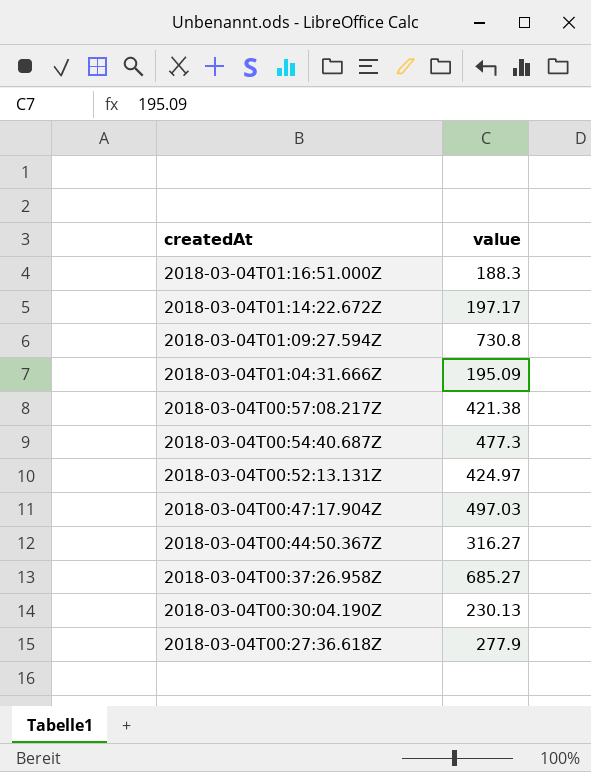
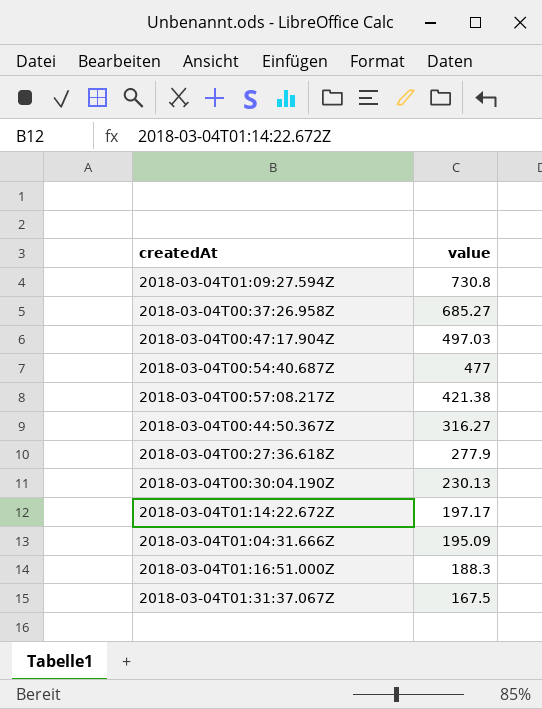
row order: createdAt descending -> value descending
row 2018-03-04T00:52:13.131Z: 424.97 -> none
2018-03-04T00:54:40.687Z | value: 477.3 -> 477
row 2018-03-04T01:31:37.067Z: none -> 167.5

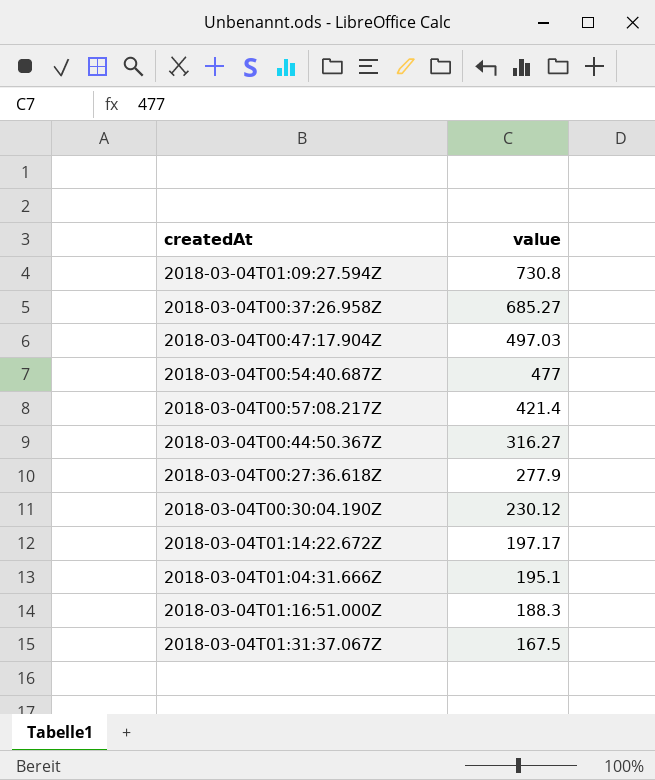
2018-03-04T00:57:08.217Z | value: 421.38 -> 421.4
2018-03-04T00:30:04.190Z | value: 230.13 -> 230.12
2018-03-04T01:04:31.666Z | value: 195.09 -> 195.1

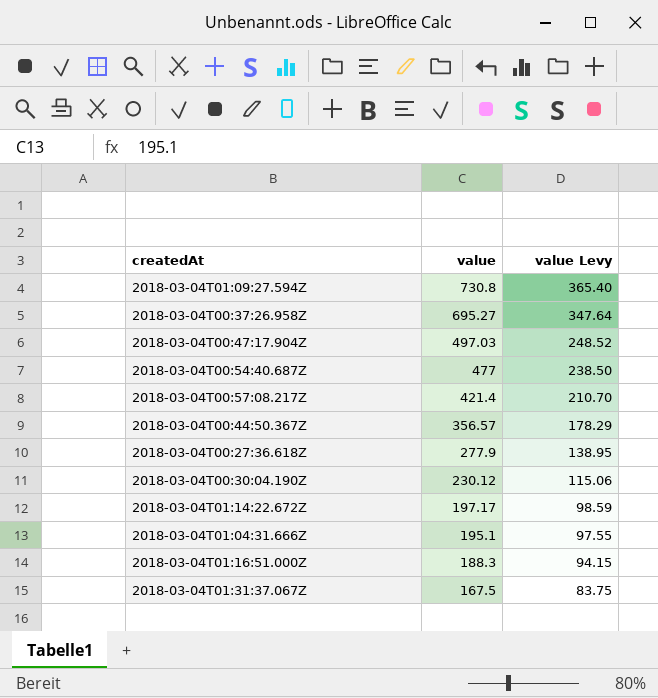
column value Levy | formula: none -> [value] * 0.5
2018-03-04T00:37:26.958Z | value: 685.27 -> 695.27
2018-03-04T00:44:50.367Z | value: 316.27 -> 356.57

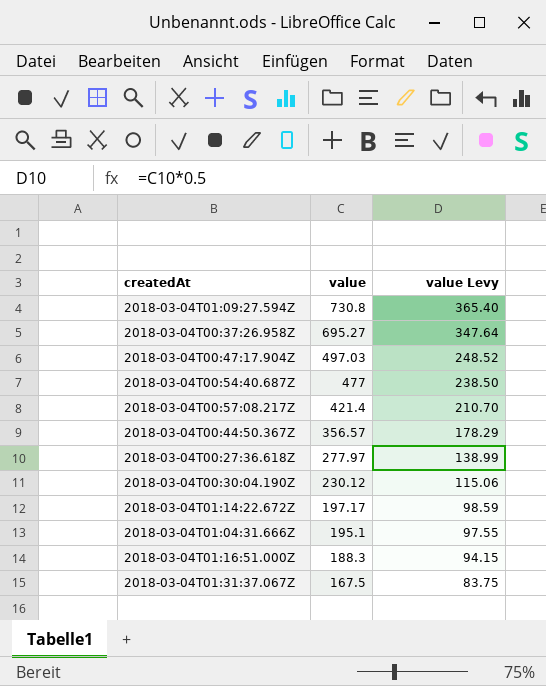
2018-03-04T00:27:36.618Z | value: 277.9 -> 277.97
2018-03-04T00:27:36.618Z | value Levy: 138.95 -> 138.99

